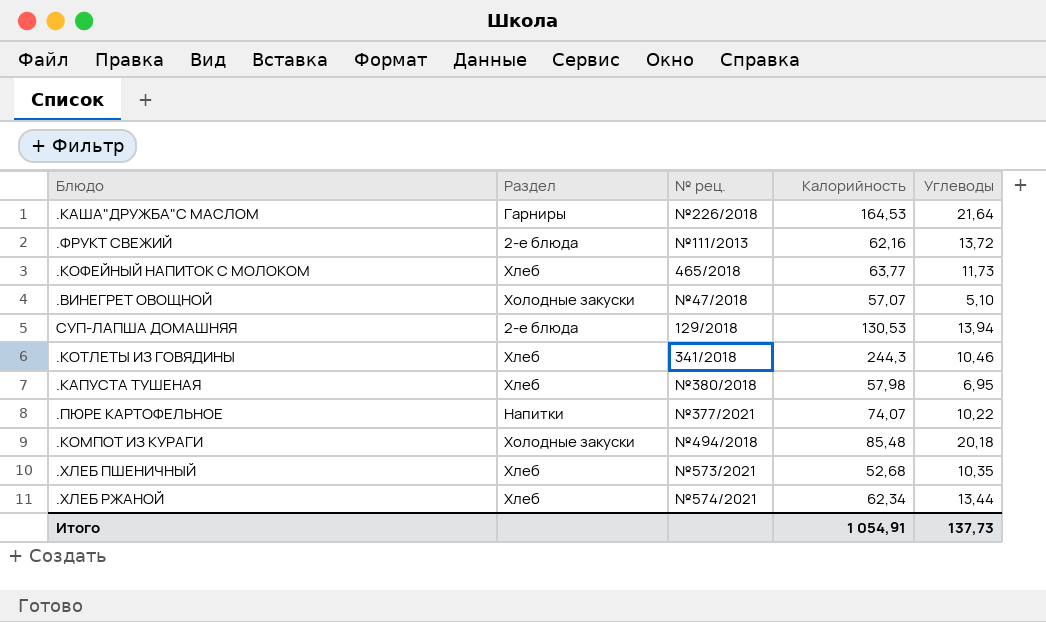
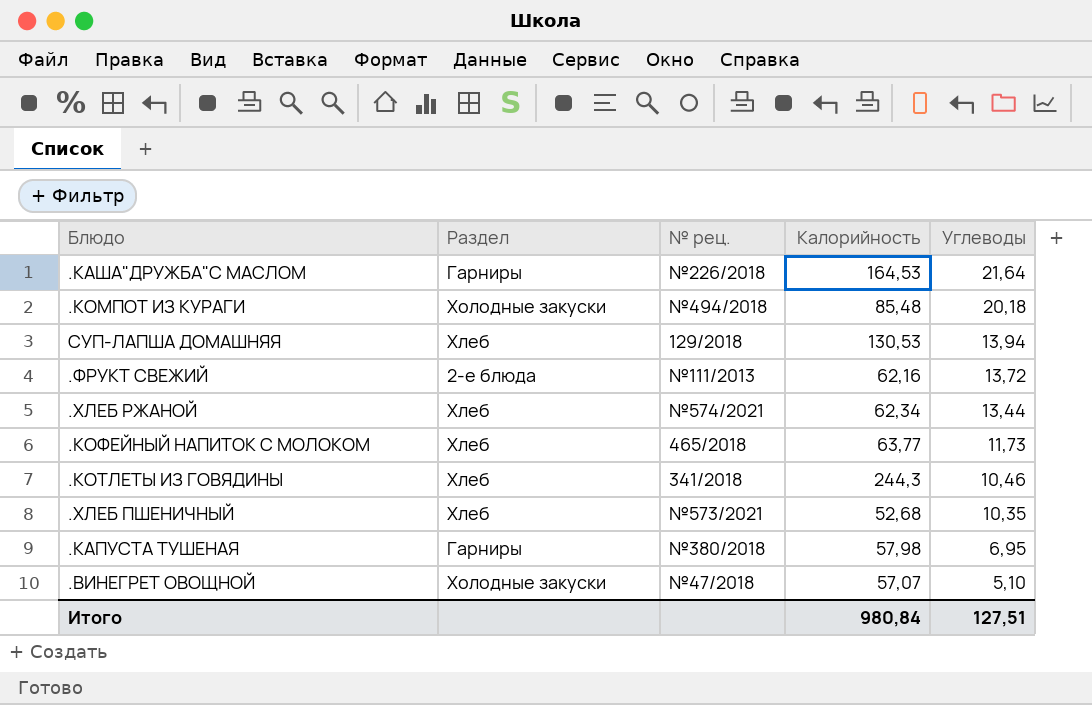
row order: none -> Углеводы descending
row .ПЮРЕ КАРТОФЕЛЬНОЕ: Напитки | №377/2021 | 74,07 | 10,22 -> none
СУП-ЛАПША ДОМАШНЯЯ | Раздел: 2-е блюда -> Хлеб
.КАПУСТА ТУШЕНАЯ | Раздел: Хлеб -> Гарниры
Итого | Калорийность: 1 054,91 -> 980,84
Итого | Углеводы: 137,73 -> 127,51

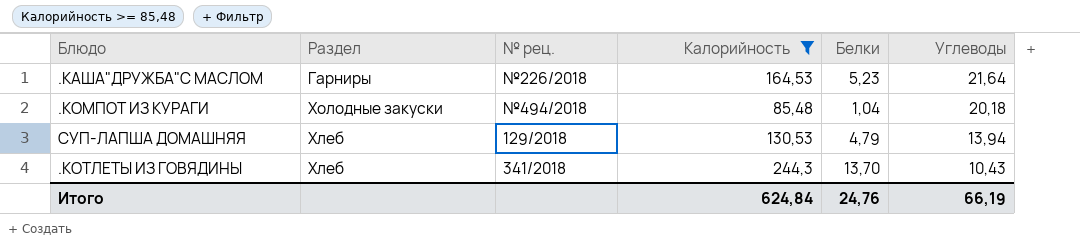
filter: none -> Калорийность >= 85,48
column Белки | position: none -> 5
.КОТЛЕТЫ ИЗ ГОВЯДИНЫ | Углеводы: 10,46 -> 10,43
Итого | Калорийность: 980,84 -> 624,84
Итого | Углеводы: 127,51 -> 66,19

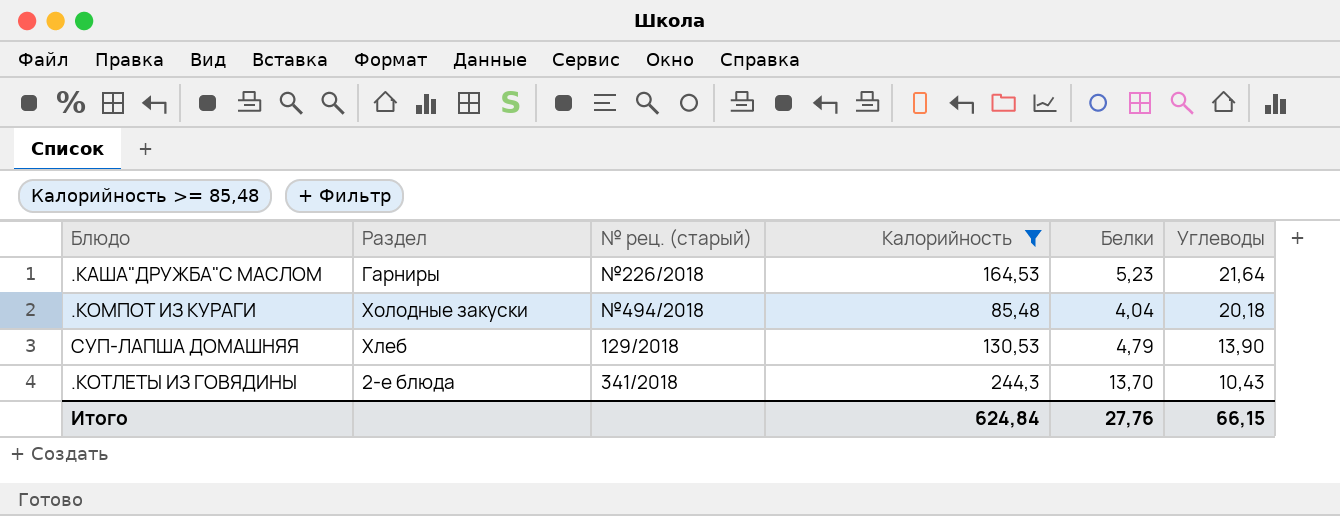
column name: № рец. -> № рец. (старый)
.КОМПОТ ИЗ КУРАГИ | Белки: 1,04 -> 4,04
СУП-ЛАПША ДОМАШНЯЯ | Углеводы: 13,94 -> 13,90
.КОТЛЕТЫ ИЗ ГОВЯДИНЫ | Раздел: Хлеб -> 2-е блюда
Итого | Белки: 24,76 -> 27,76
Итого | Углеводы: 66,19 -> 66,15

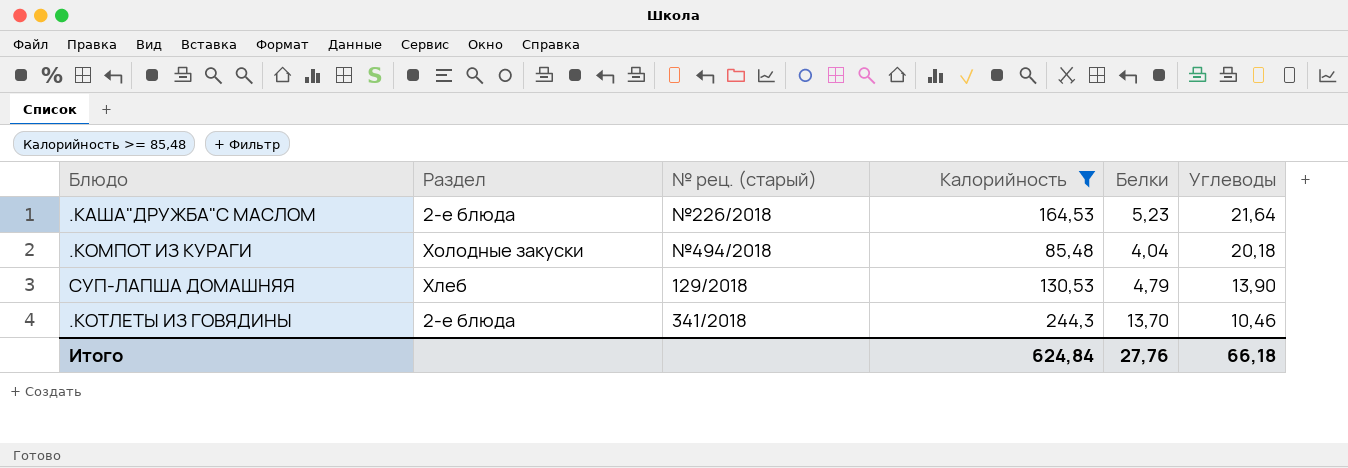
.КАША"ДРУЖБА"С МАСЛОМ | Раздел: Гарниры -> 2-е блюда
.КОТЛЕТЫ ИЗ ГОВЯДИНЫ | Углеводы: 10,43 -> 10,46
Итого | Углеводы: 66,15 -> 66,18

